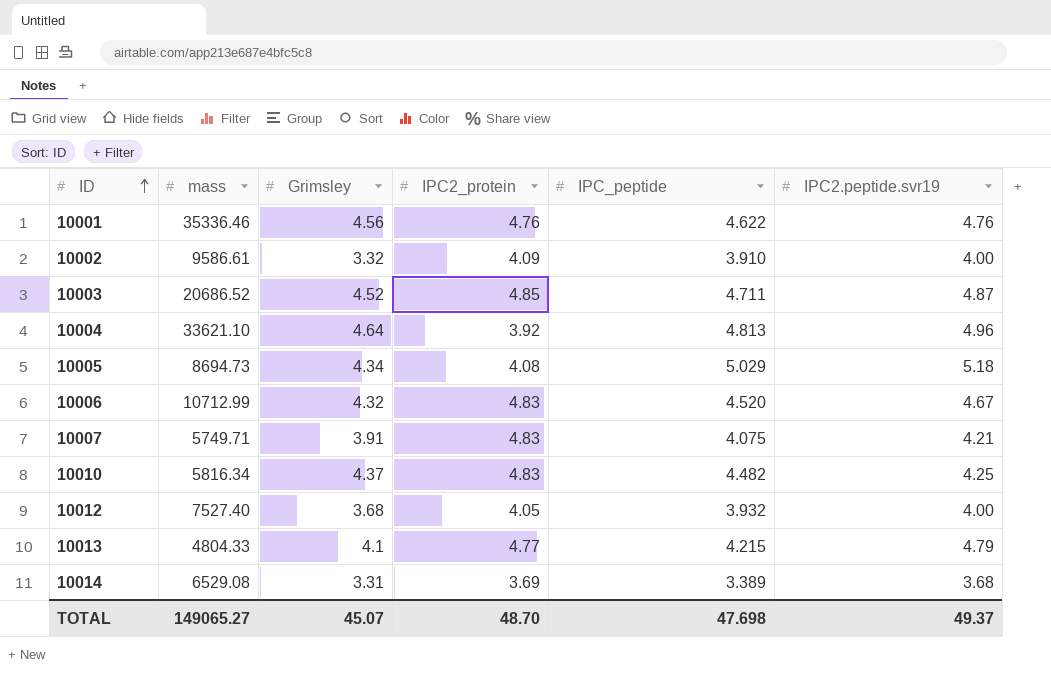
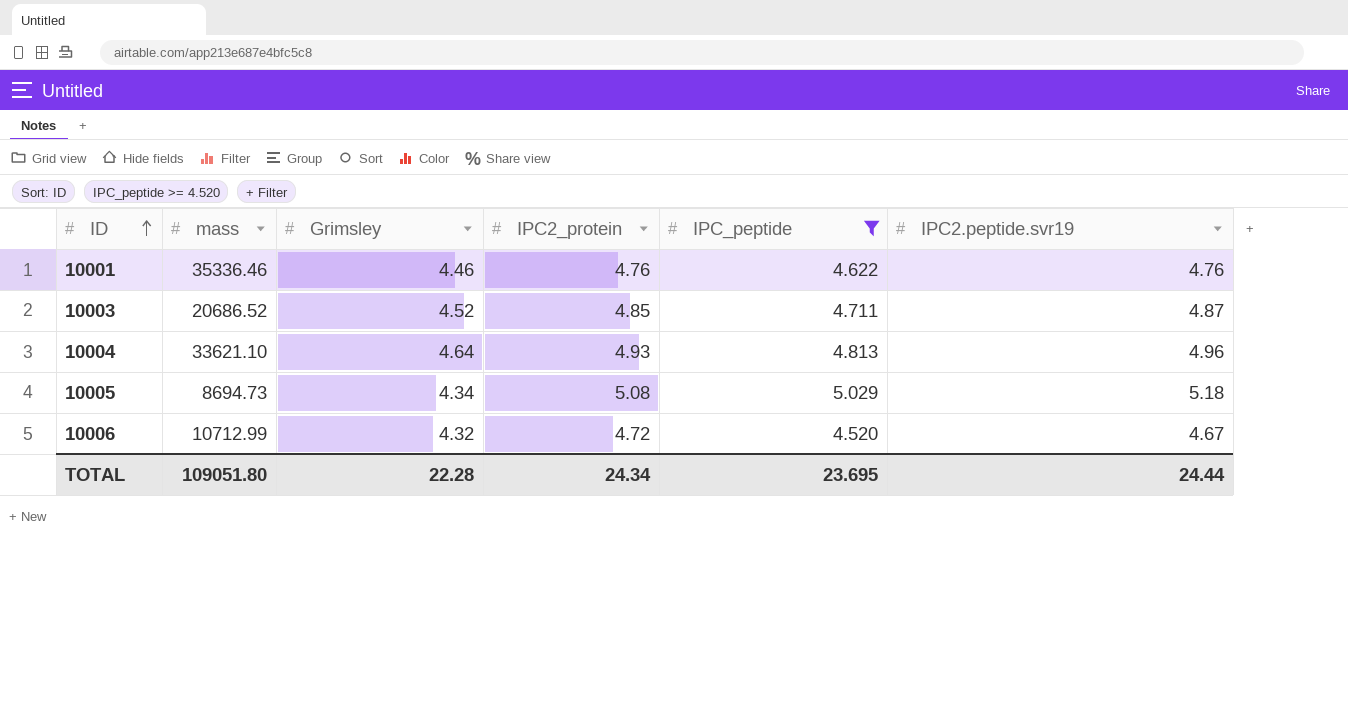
filter: none -> IPC_peptide >= 4.520
10001 | Grimsley: 4.56 -> 4.46
10004 | IPC2_protein: 3.92 -> 4.93
10005 | IPC2_protein: 4.08 -> 5.08
10006 | IPC2_protein: 4.83 -> 4.72
TOTAL | mass: 149065.27 -> 109051.80
TOTAL | Grimsley: 45.07 -> 22.28
TOTAL | IPC2_protein: 48.70 -> 24.34
TOTAL | IPC_peptide: 47.698 -> 23.695
TOTAL | IPC2.peptide.svr19: 49.37 -> 24.44

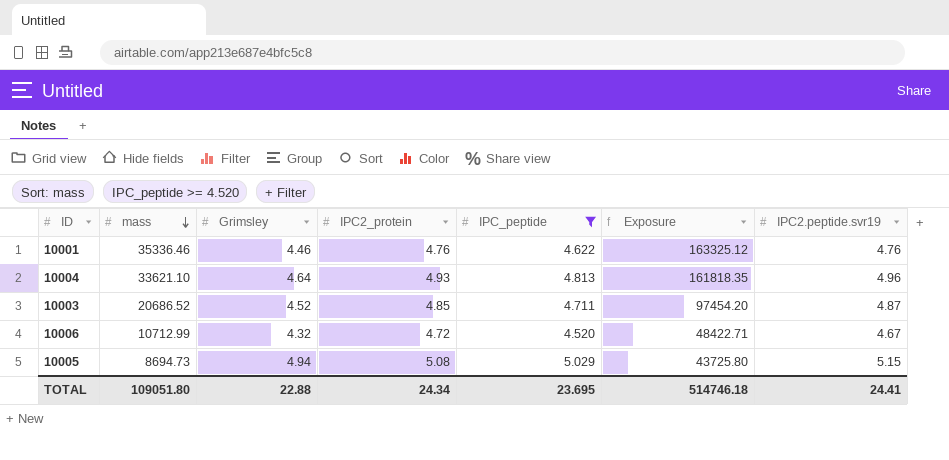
row order: ID ascending -> mass descending
column Exposure | formula: none -> [mass] * [IPC_peptide]
10005 | Grimsley: 4.34 -> 4.94
10005 | IPC2.peptide.svr19: 5.18 -> 5.15
TOTAL | Grimsley: 22.28 -> 22.88
TOTAL | IPC2.peptide.svr19: 24.44 -> 24.41

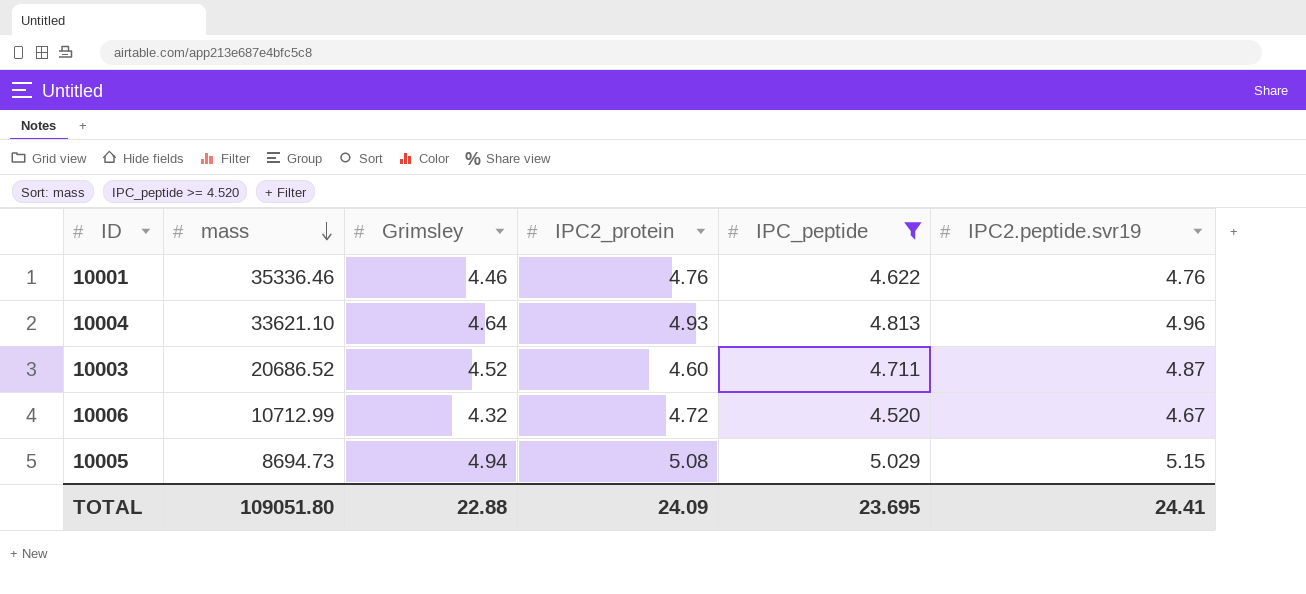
column Exposure | formula: [mass] * [IPC_peptide] -> none
10003 | IPC2_protein: 4.85 -> 4.60
TOTAL | IPC2_protein: 24.34 -> 24.09

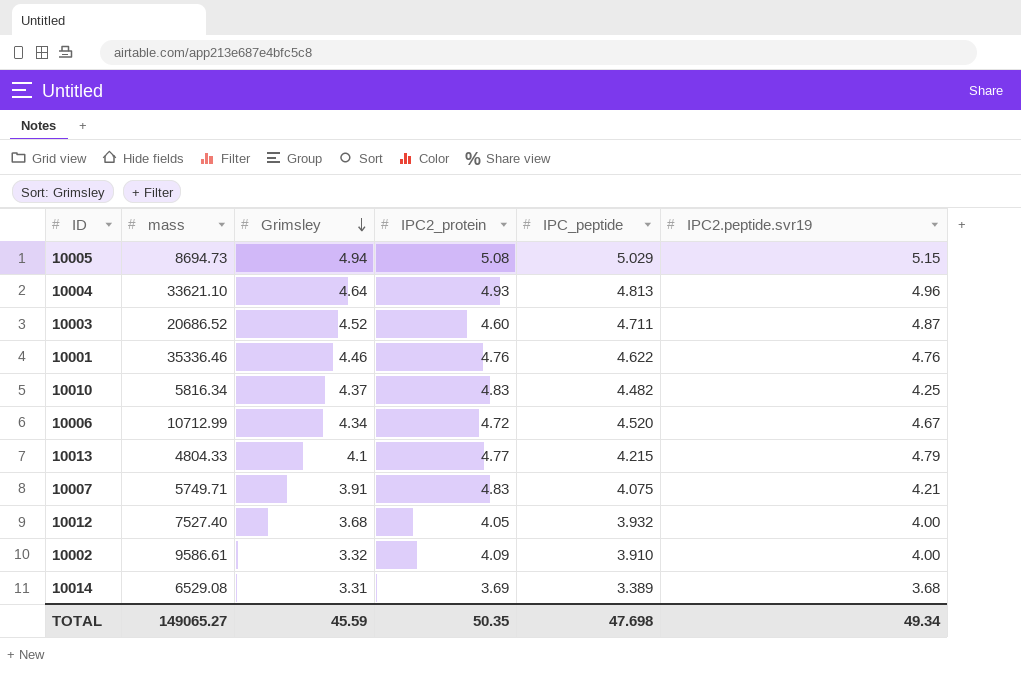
filter: IPC_peptide >= 4.520 -> none
row order: mass descending -> Grimsley descending
10006 | Grimsley: 4.32 -> 4.34
TOTAL | mass: 109051.80 -> 149065.27
TOTAL | Grimsley: 22.88 -> 45.59
TOTAL | IPC2_protein: 24.09 -> 50.35
TOTAL | IPC_peptide: 23.695 -> 47.698
TOTAL | IPC2.peptide.svr19: 24.41 -> 49.34

